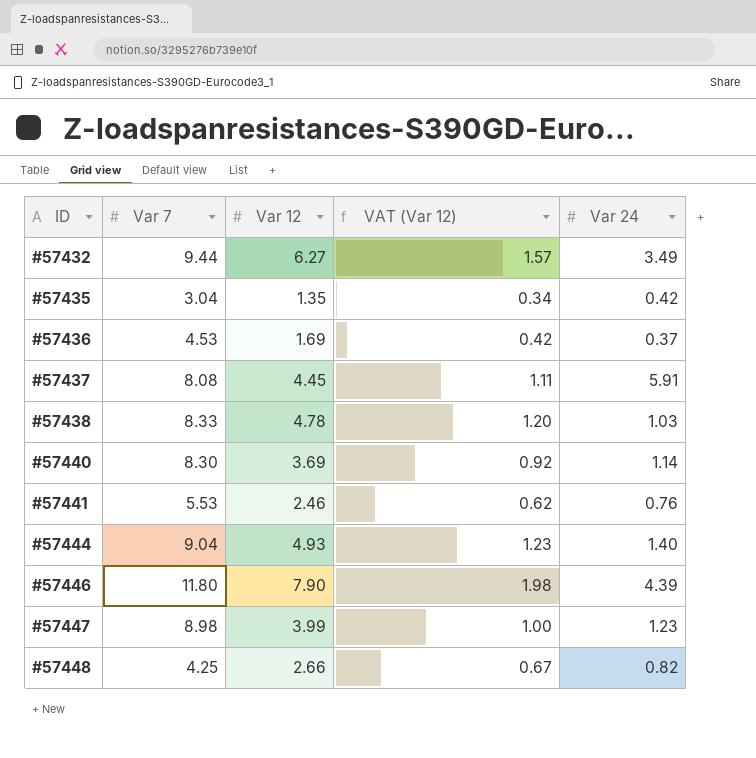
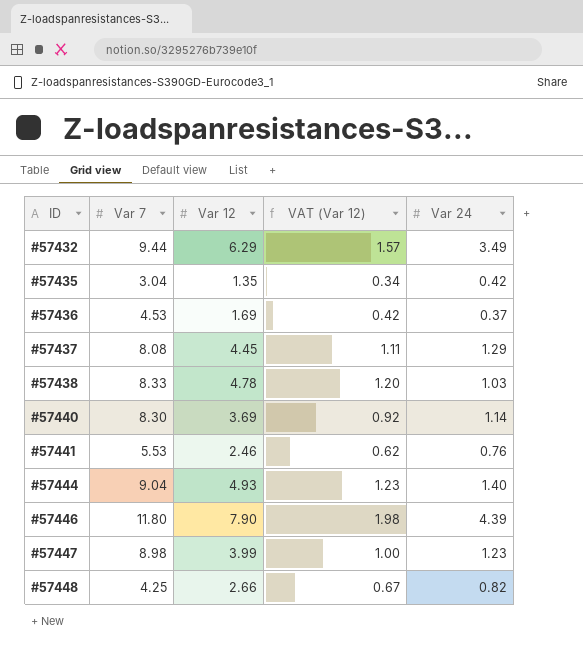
#57432 | Var 12: 6.27 -> 6.29
#57437 | Var 24: 5.91 -> 1.29

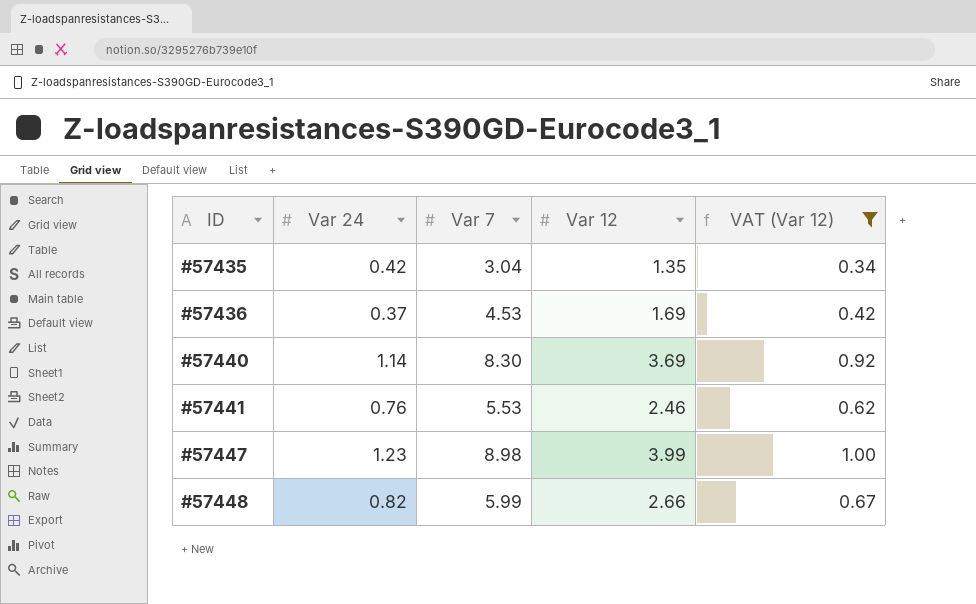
filter: none -> VAT (Var 12) <= 1.00
column Var 24 | position: 5 -> 2
#57448 | Var 7: 4.25 -> 5.99

